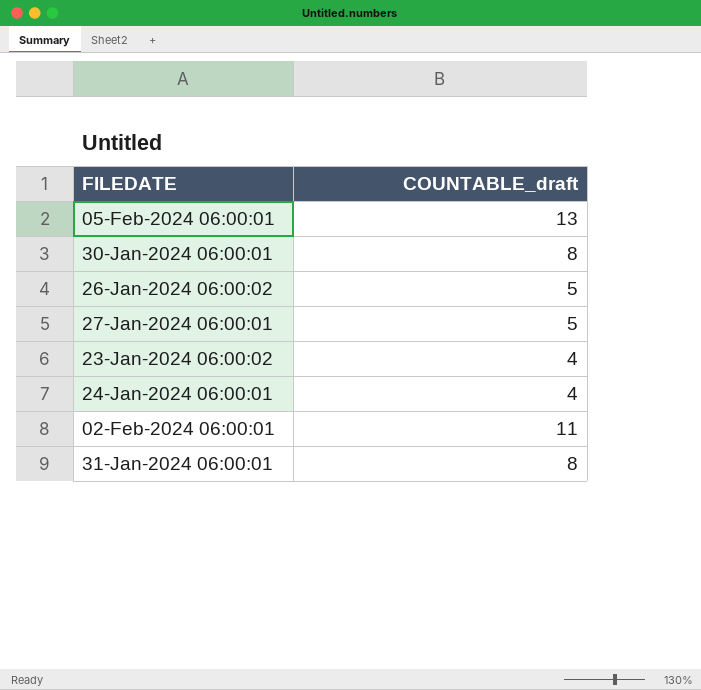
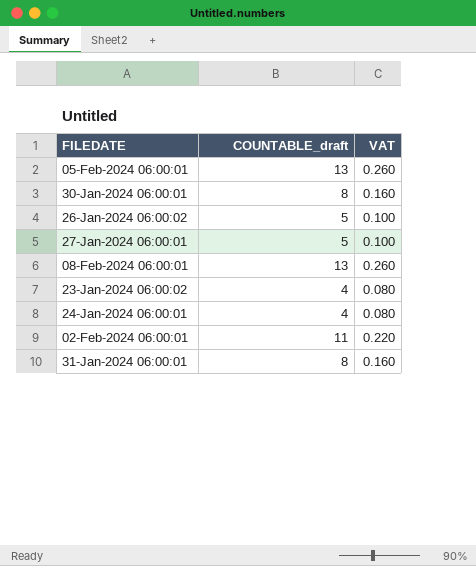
column VAT | formula: none -> [COUNTABLE_draft] * 0.02
row 08-Feb-2024 06:00:01: none -> 13 | 0.260

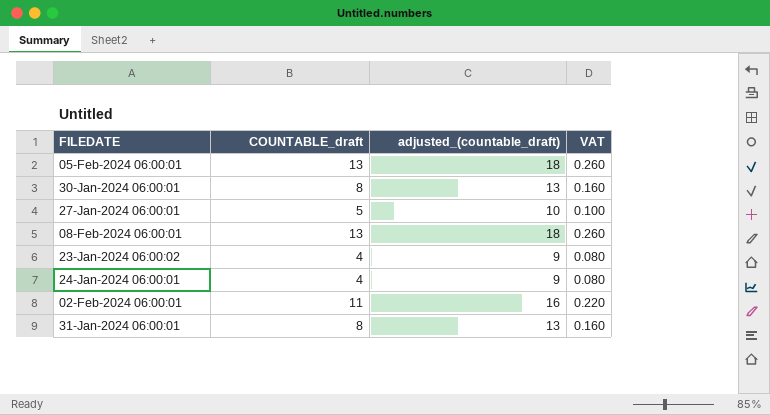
column adjusted_(countable_draft) | formula: none -> [COUNTABLE_draft] + 5
row 26-Jan-2024 06:00:02: 5 | 0.100 -> none

